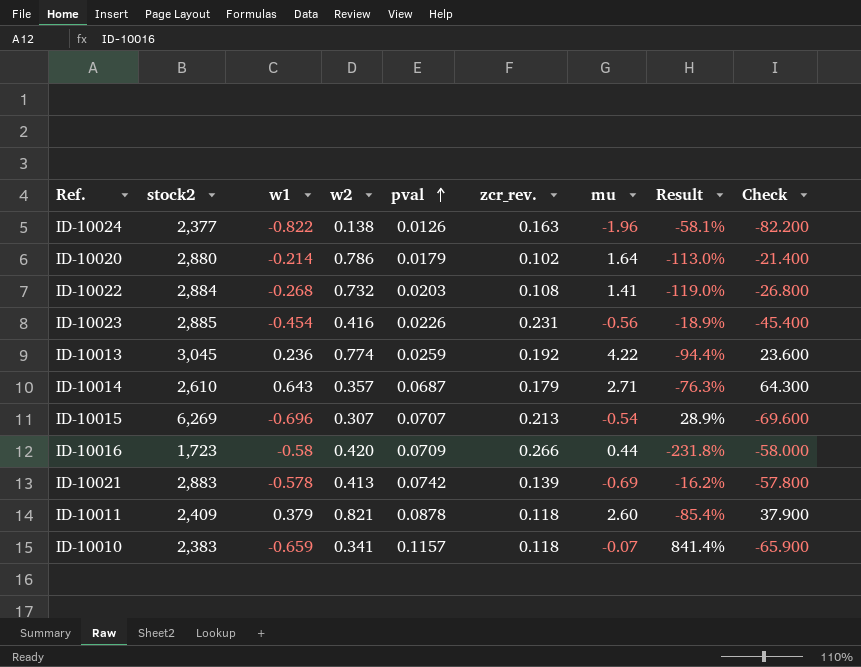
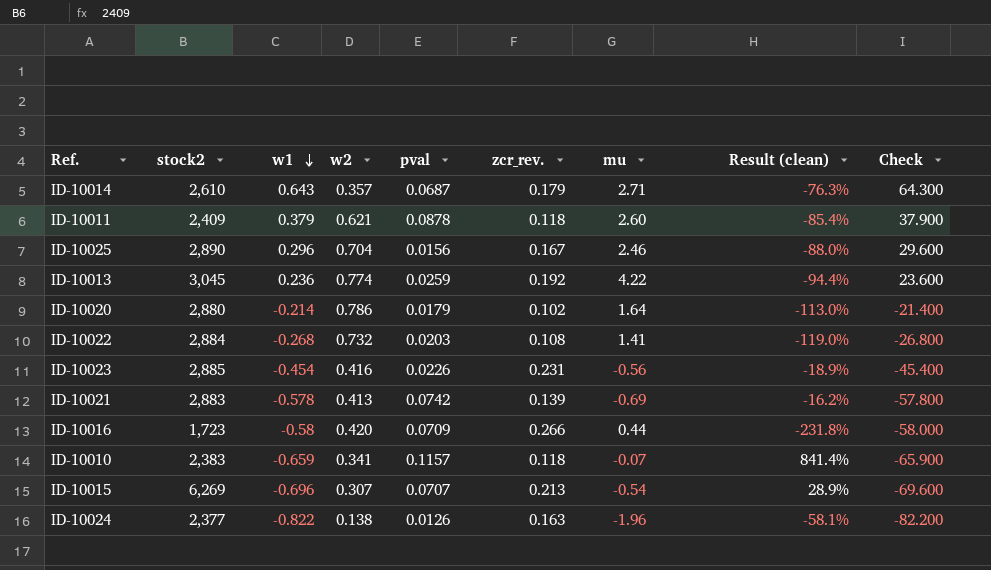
row order: pval ascending -> w1 descending
column name: Result -> Result (clean)
ID-10011 | w2: 0.821 -> 0.621
row ID-10025: none -> 2,890 | 0.296 | 0.704 | 0.0156 | 0.167 | 2.46 | -88.0% | 29.600

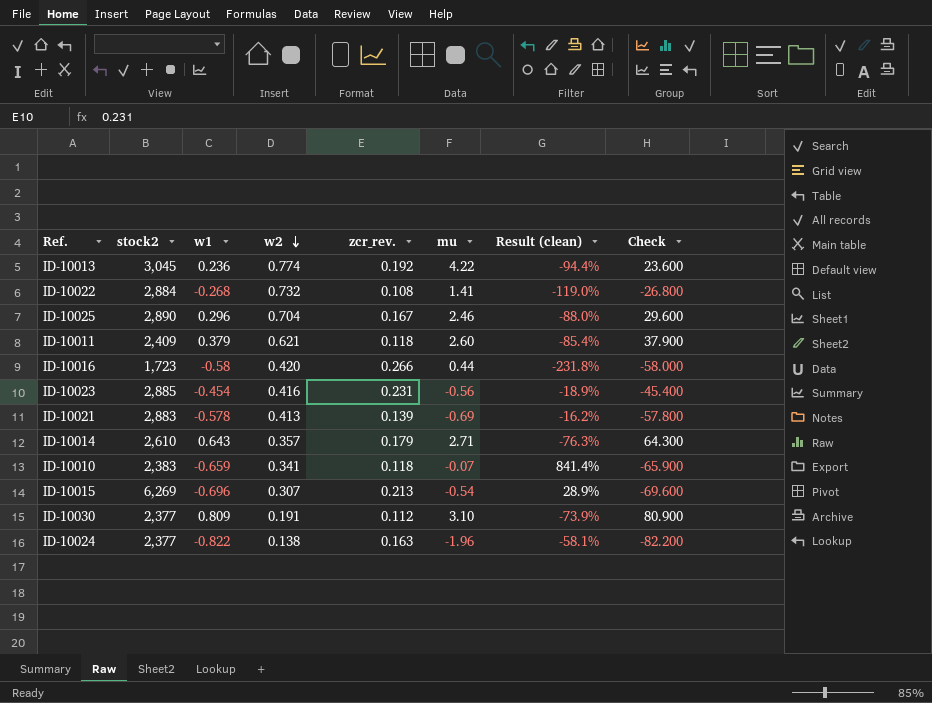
row order: w1 descending -> w2 descending
column pval | position: 5 -> none
row ID-10020: 2,880 | -0.214 | 0.786 | 0.0179 | 0.102 | 1.64 | -113.0% | -21.400 -> none
row ID-10030: none -> 2,377 | 0.809 | 0.191 | 0.112 | 3.10 | -73.9% | 80.900

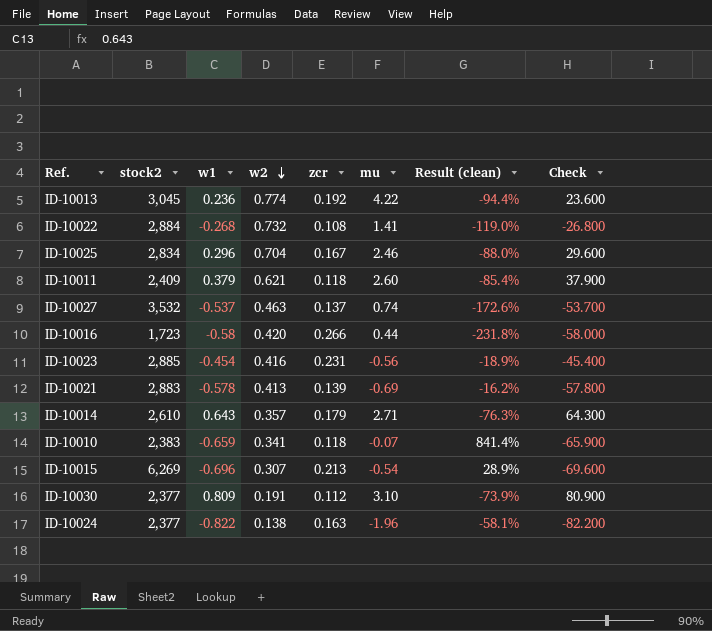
column name: zcr_rev. -> zcr
ID-10025 | stock2: 2,890 -> 2,834
row ID-10027: none -> 3,532 | -0.537 | 0.463 | 0.137 | 0.74 | -172.6% | -53.700

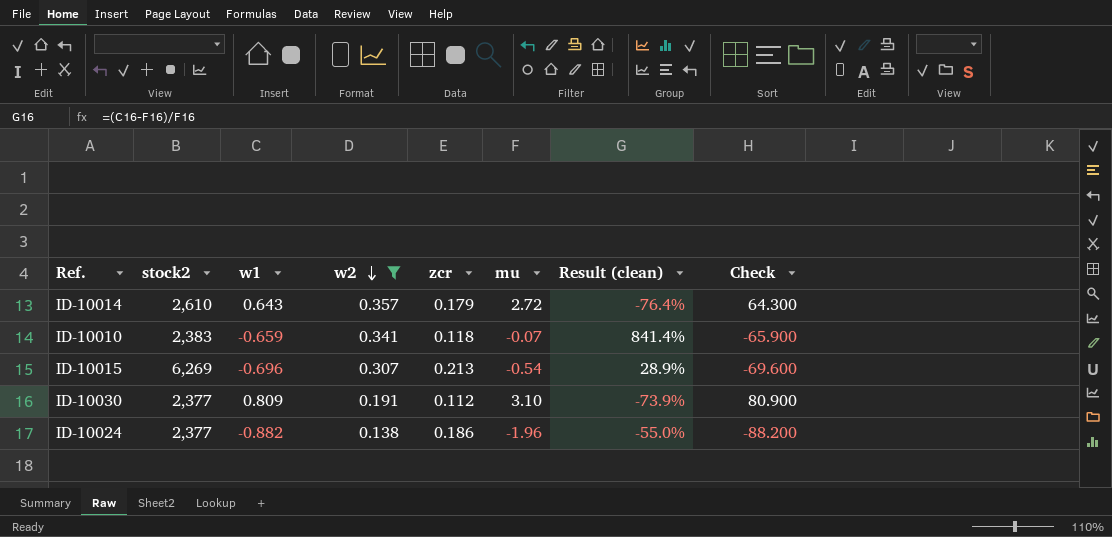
filter: none -> w2 <= 0.357
ID-10014 | mu: 2.71 -> 2.72
ID-10014 | Result (clean): -76.3% -> -76.4%
ID-10024 | w1: -0.822 -> -0.882
ID-10024 | zcr: 0.163 -> 0.186
ID-10024 | Result (clean): -58.1% -> -55.0%
ID-10024 | Check: -82.200 -> -88.200

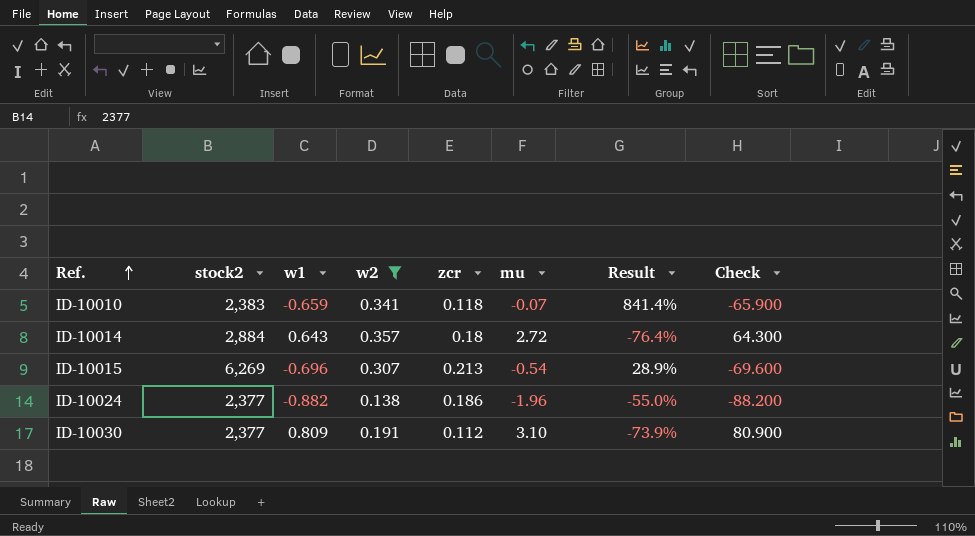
row order: w2 descending -> Ref. ascending
column name: Result (clean) -> Result
ID-10014 | stock2: 2,610 -> 2,884
ID-10014 | zcr: 0.179 -> 0.18

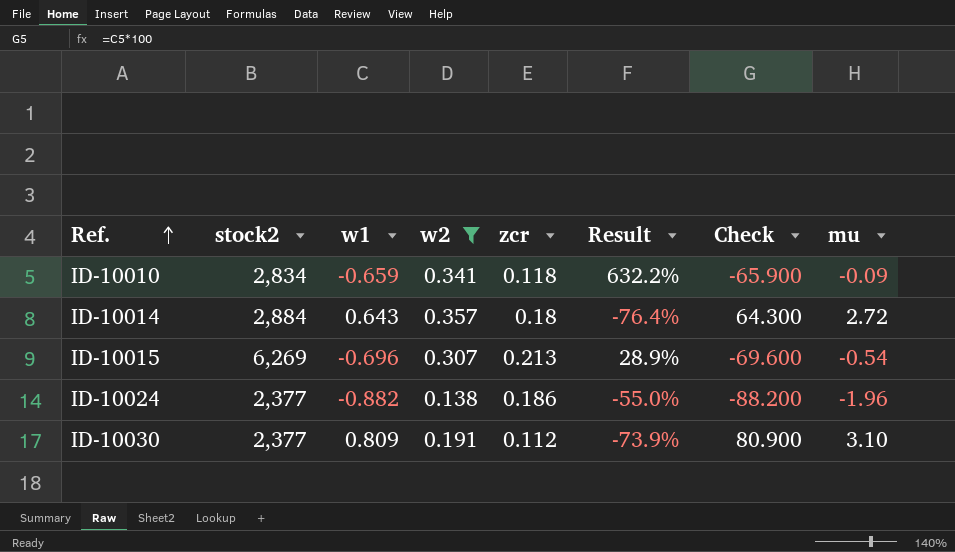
column mu | position: 6 -> 8
ID-10010 | stock2: 2,383 -> 2,834
ID-10010 | Result: 841.4% -> 632.2%
ID-10010 | mu: -0.07 -> -0.09

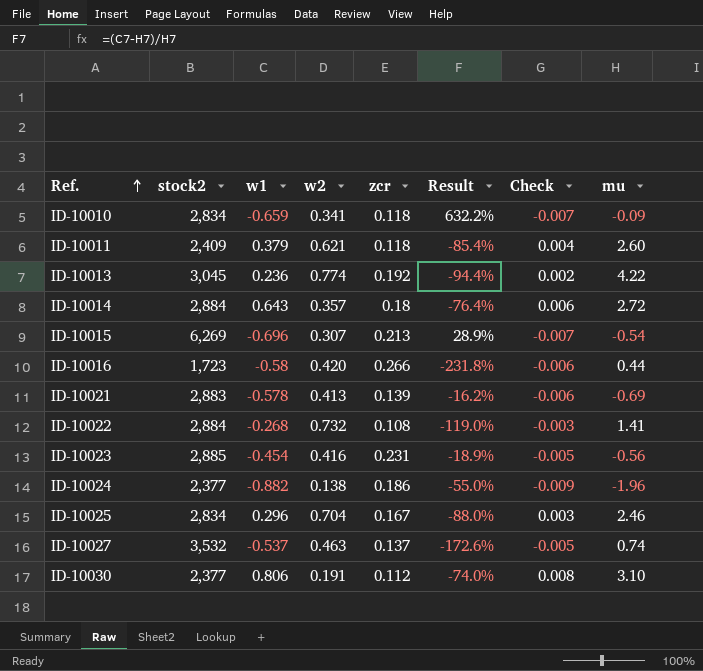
filter: w2 <= 0.357 -> none
column Check | formula: [w1] * 100 -> [w1] * 0.01
ID-10030 | w1: 0.809 -> 0.806
ID-10030 | Result: -73.9% -> -74.0%

